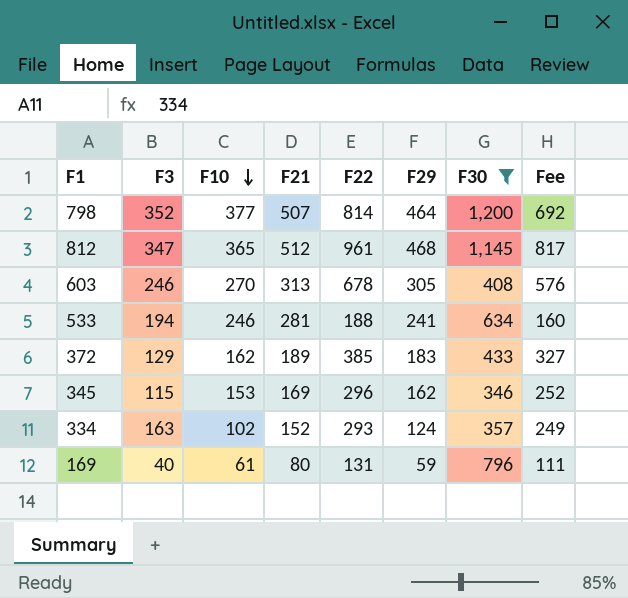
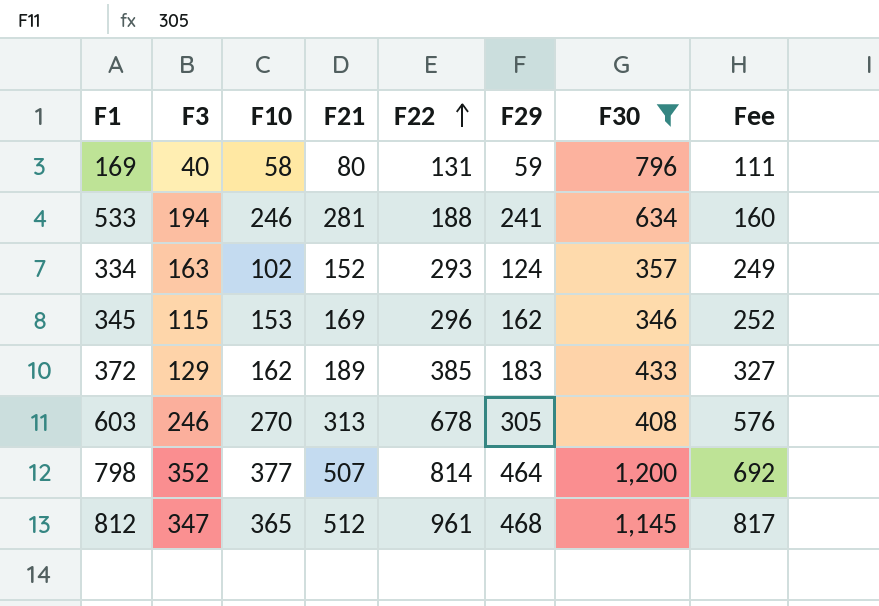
row order: F10 descending -> F22 ascending
169 | F10: 61 -> 58

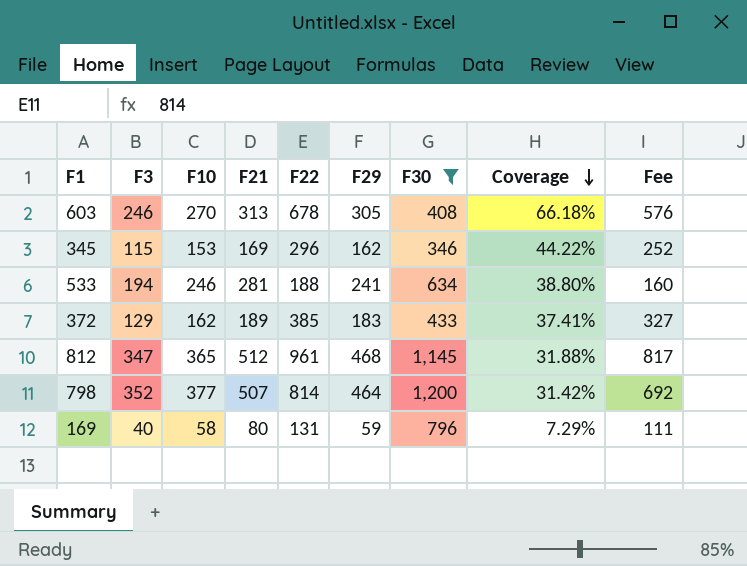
row order: F22 ascending -> Coverage descending
column Coverage | formula: none -> [F10] / [F30]
row 334: 163 | 102 | 152 | 293 | 124 | 357 | 249 -> none

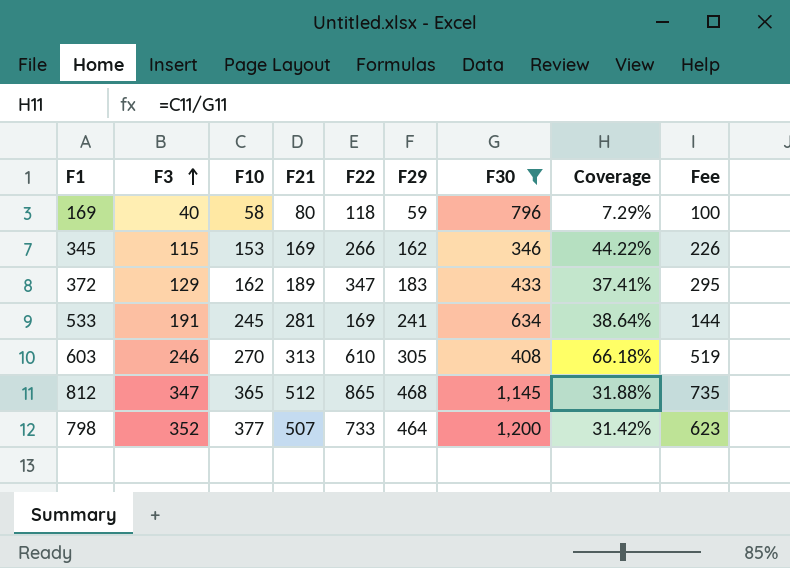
row order: Coverage descending -> F3 ascending
169 | F22: 131 -> 118
169 | Fee: 111 -> 100
345 | F22: 296 -> 266
345 | Fee: 252 -> 226
372 | F22: 385 -> 347
372 | Fee: 327 -> 295
533 | F3: 194 -> 191
533 | F10: 246 -> 245
533 | F22: 188 -> 169
533 | Coverage: 38.80% -> 38.64%
533 | Fee: 160 -> 144
603 | F22: 678 -> 610
603 | Fee: 576 -> 519
812 | F22: 961 -> 865
812 | Fee: 817 -> 735
798 | F22: 814 -> 733
798 | Fee: 692 -> 623

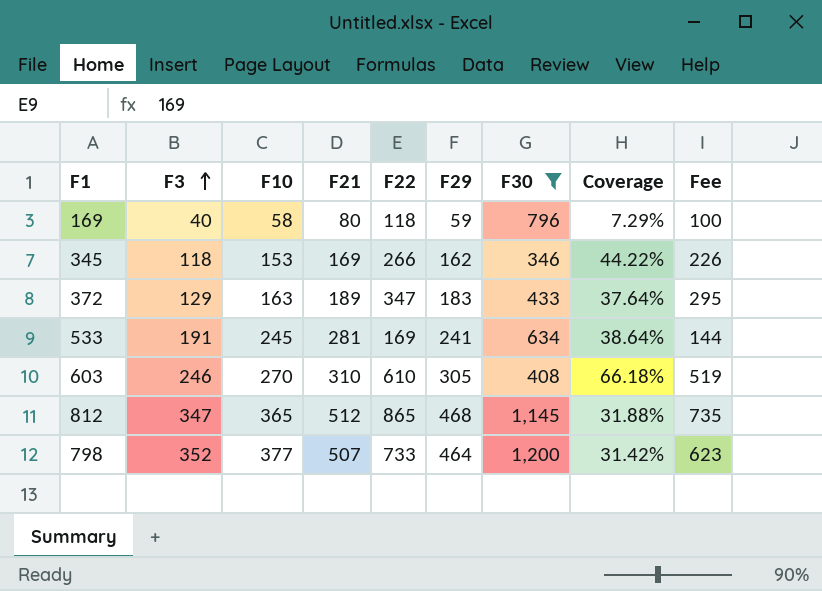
345 | F3: 115 -> 118
372 | F10: 162 -> 163
372 | Coverage: 37.41% -> 37.64%
603 | F21: 313 -> 310

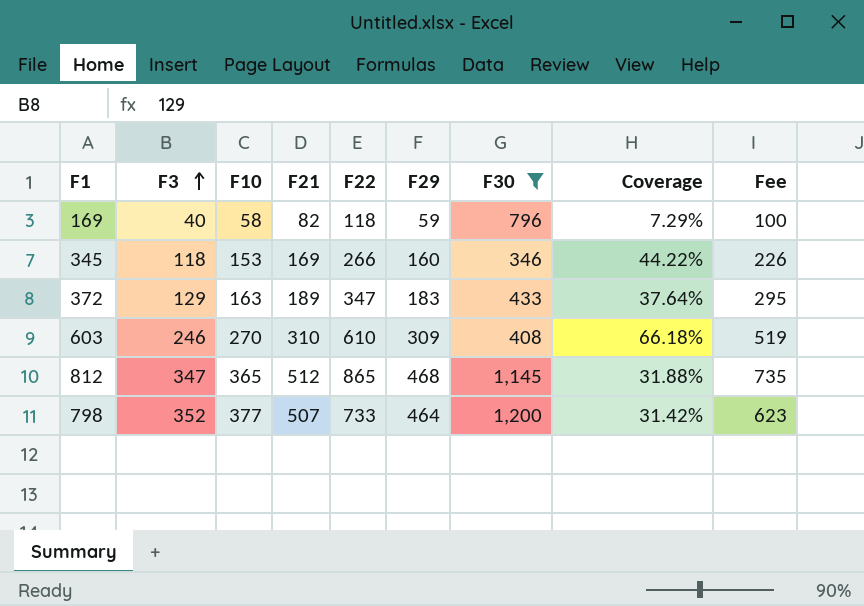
row 533: 191 | 245 | 281 | 169 | 241 | 634 | 38.64% | 144 -> none
169 | F21: 80 -> 82
345 | F29: 162 -> 160
603 | F29: 305 -> 309

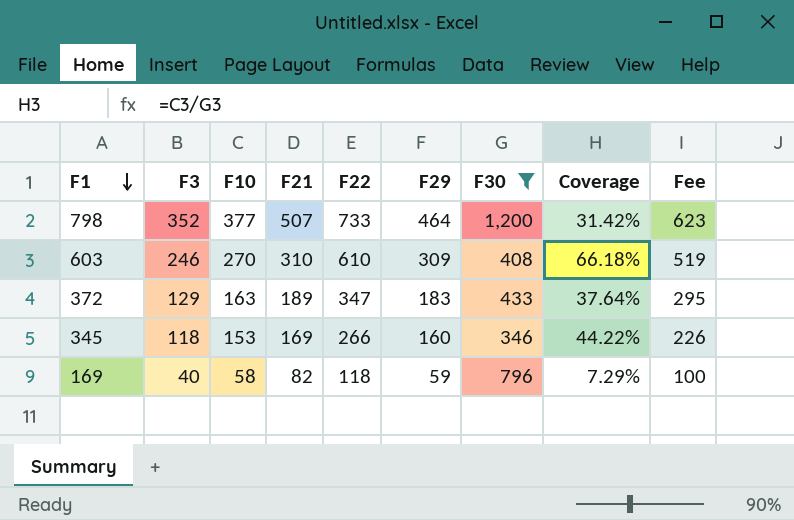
row order: F3 ascending -> F1 descending
row 812: 347 | 365 | 512 | 865 | 468 | 1,145 | 31.88% | 735 -> none

